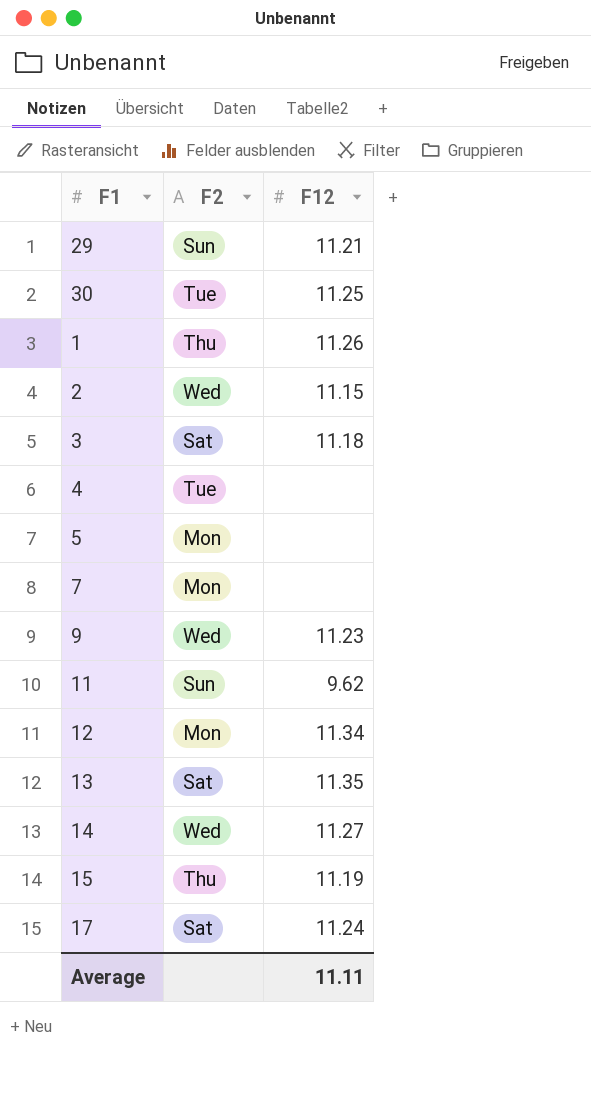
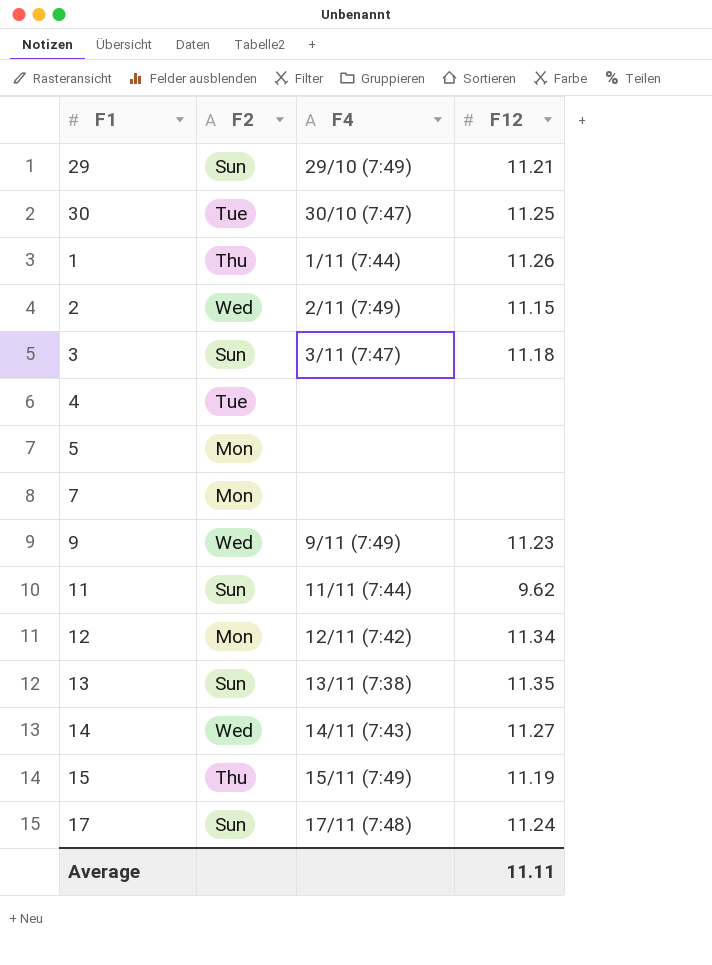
column F4 | position: none -> 3
3 | F2: Sat -> Sun
13 | F2: Sat -> Sun
17 | F2: Sat -> Sun

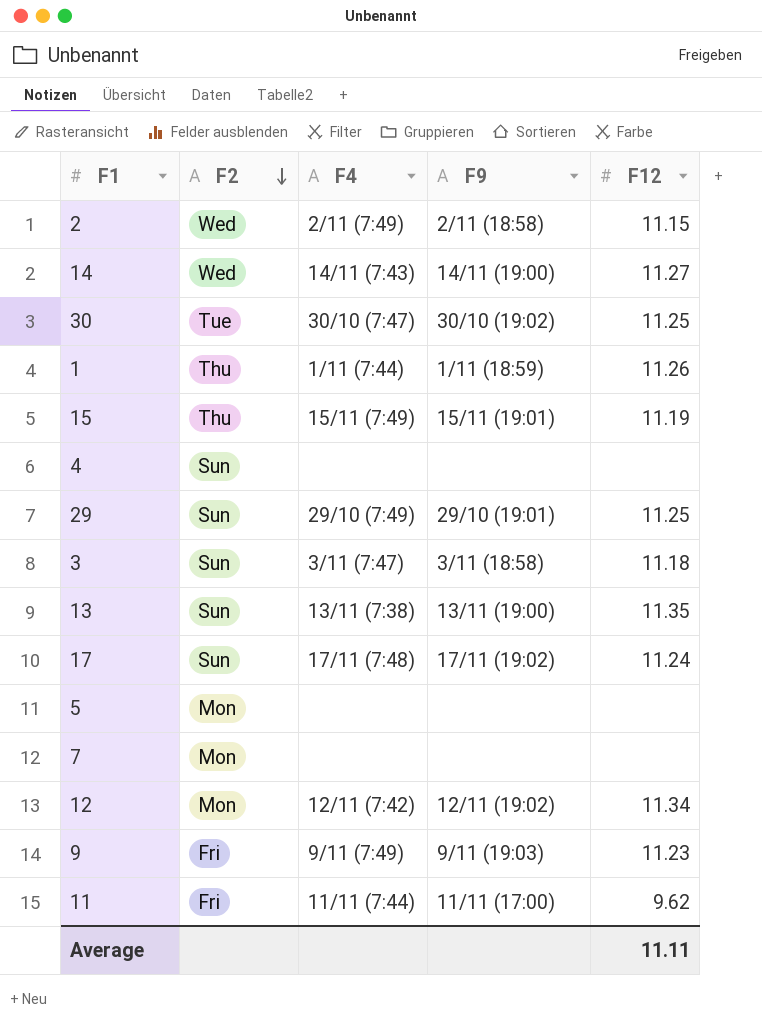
row order: none -> F2 descending
column F9 | position: none -> 4
4 | F2: Tue -> Sun
29 | F12: 11.21 -> 11.25
9 | F2: Wed -> Fri
11 | F2: Sun -> Fri

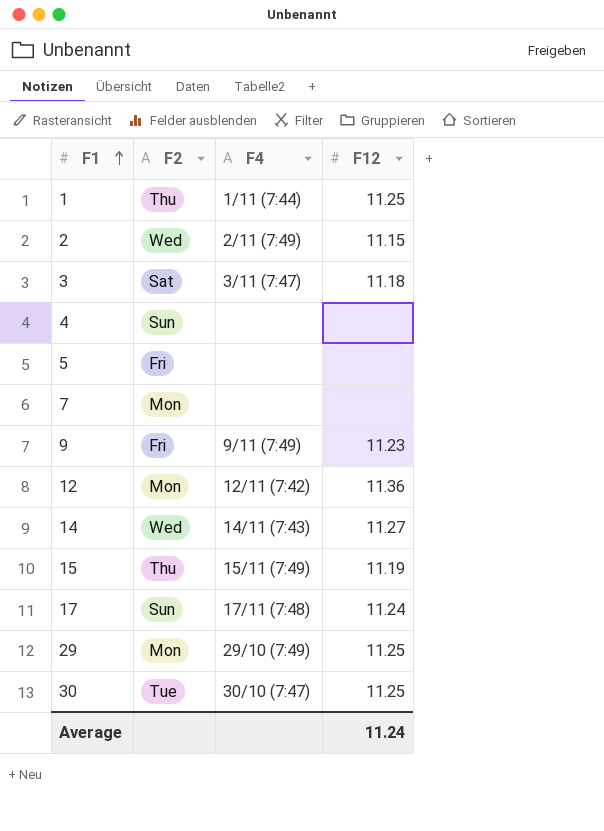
row order: F2 descending -> F1 ascending
column F9 | position: 4 -> none
row 13: Sun | 13/11 (7:38) | 13/11 (19:00) | 11.35 -> none
row 11: Fri | 11/11 (7:44) | 11/11 (17:00) | 9.62 -> none
1 | F12: 11.26 -> 11.25
3 | F2: Sun -> Sat
5 | F2: Mon -> Fri
12 | F12: 11.34 -> 11.36
29 | F2: Sun -> Mon
Average | F12: 11.11 -> 11.24

